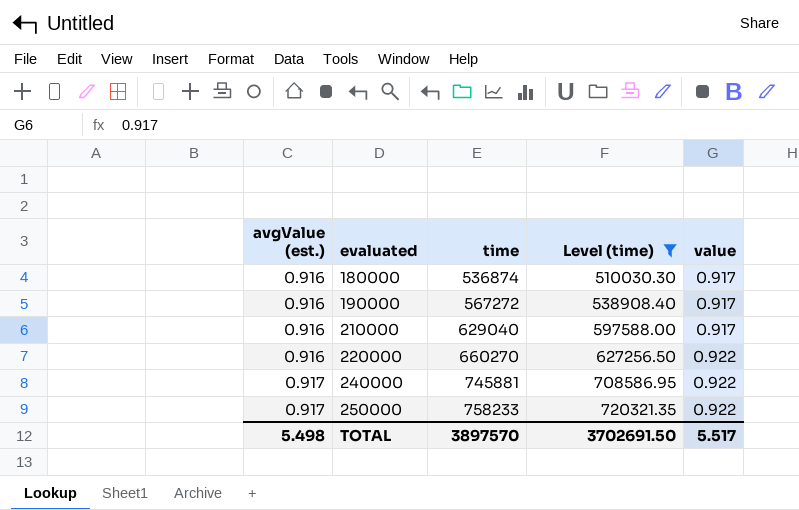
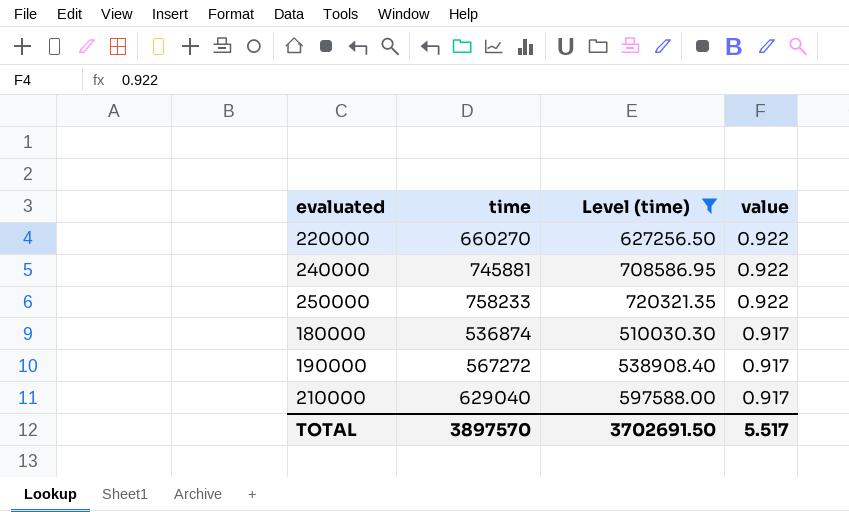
row order: avgValue (est.) ascending -> value descending
column avgValue (est.) | position: 1 -> none

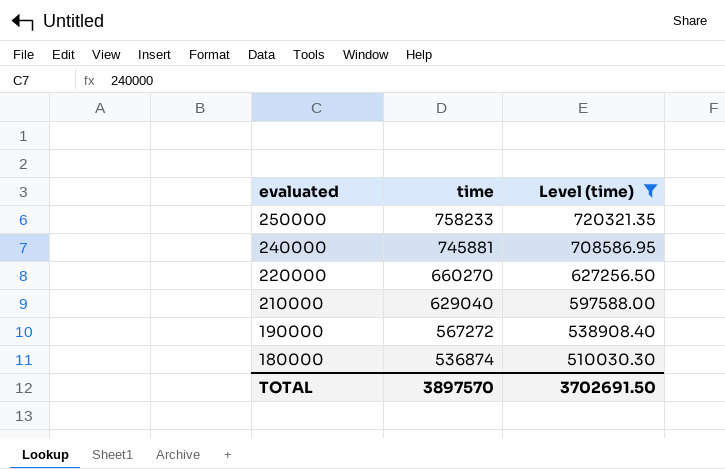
row order: value descending -> evaluated descending
column value | position: 4 -> none

